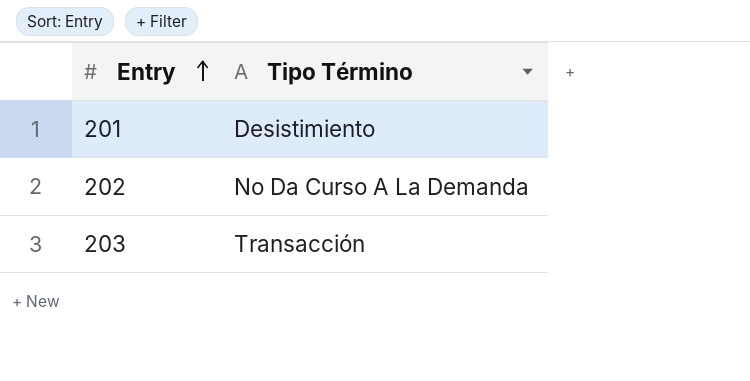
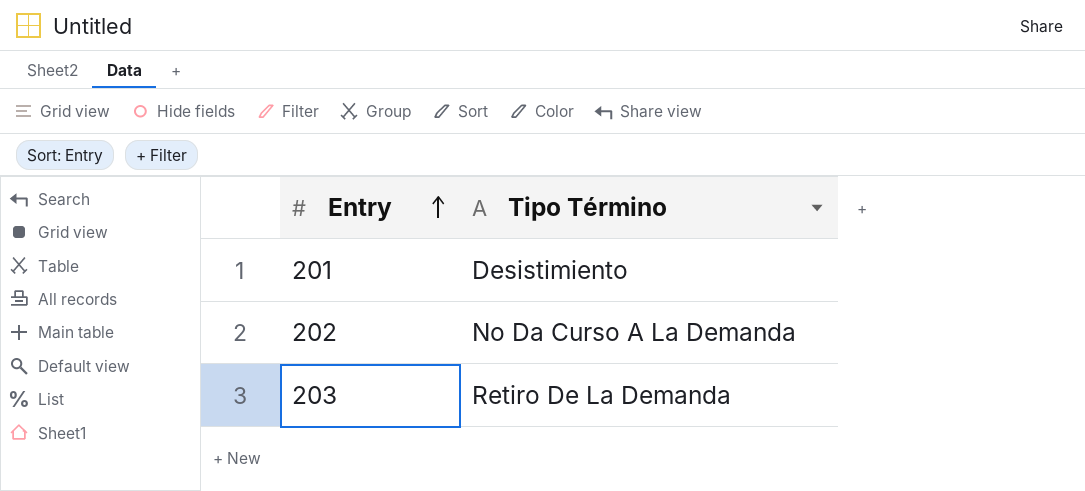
203 | Tipo Término: Transacción -> Retiro De La Demanda

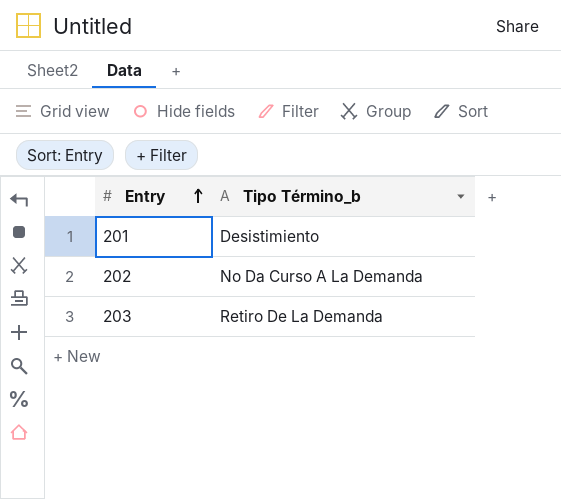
column name: Tipo Término -> Tipo Término_b

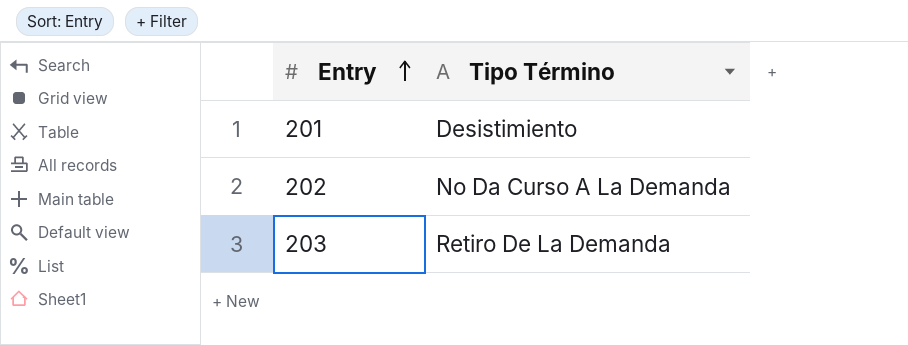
column name: Tipo Término_b -> Tipo Término

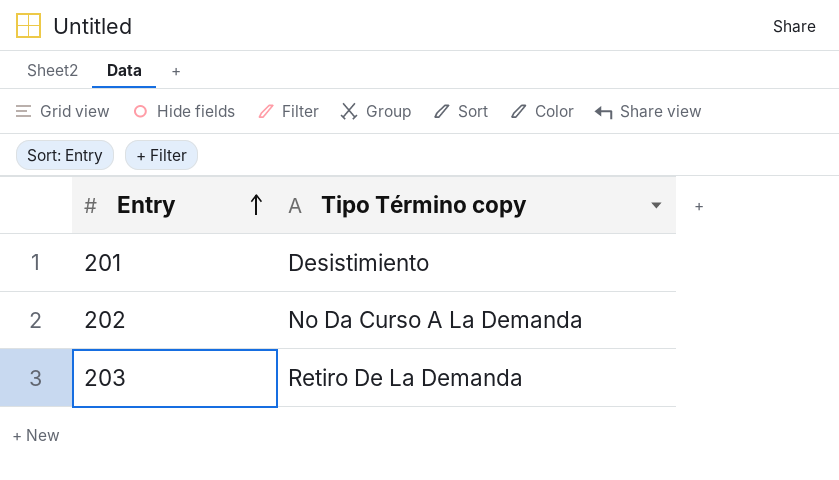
column name: Tipo Término -> Tipo Término copy

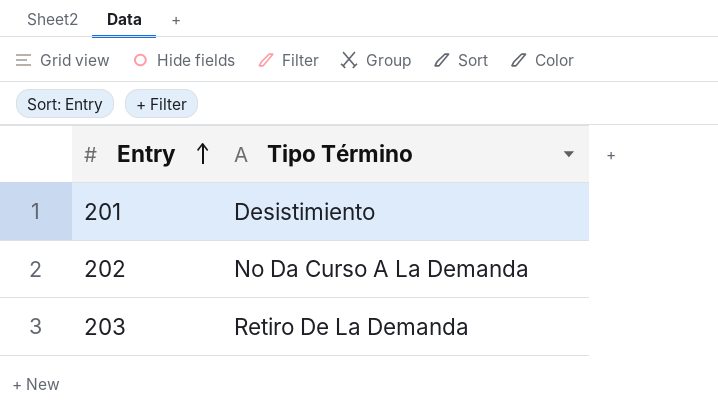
column name: Tipo Término copy -> Tipo Término

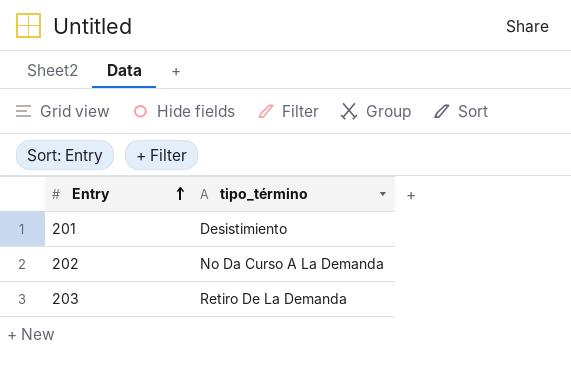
column name: Tipo Término -> tipo_término

